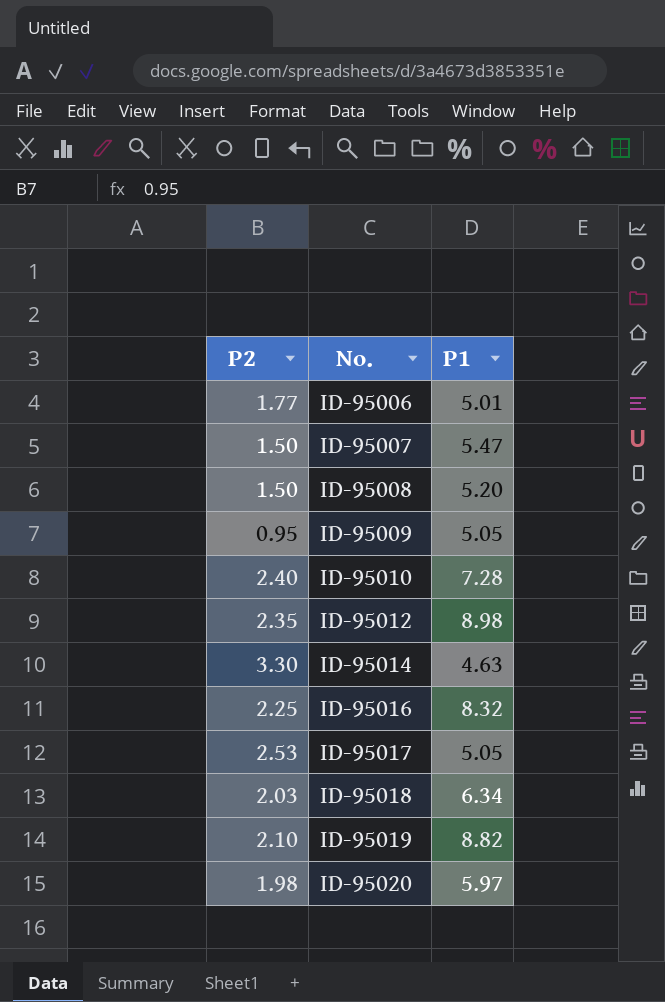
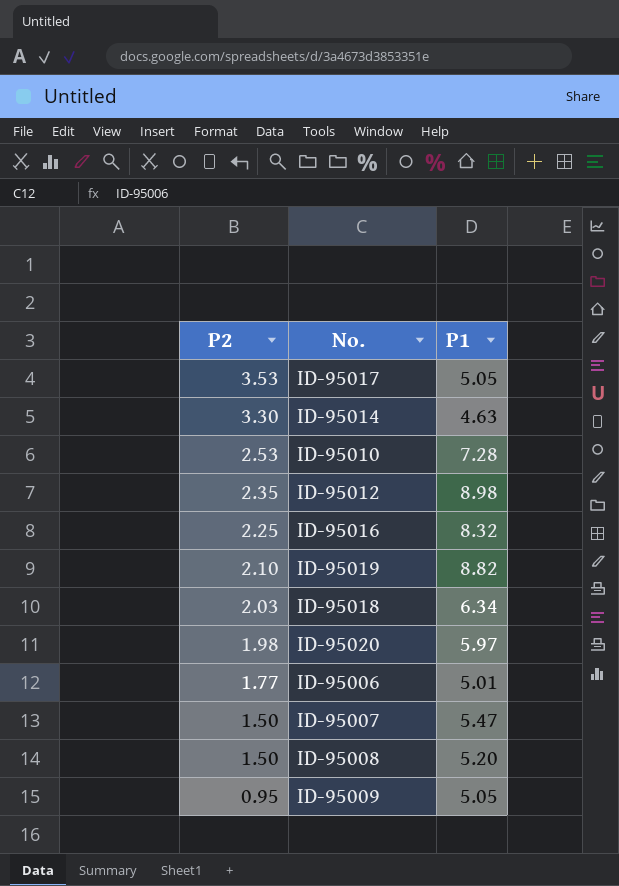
row order: No. ascending -> P2 descending
ID-95017 | P2: 2.53 -> 3.53
ID-95010 | P2: 2.40 -> 2.53

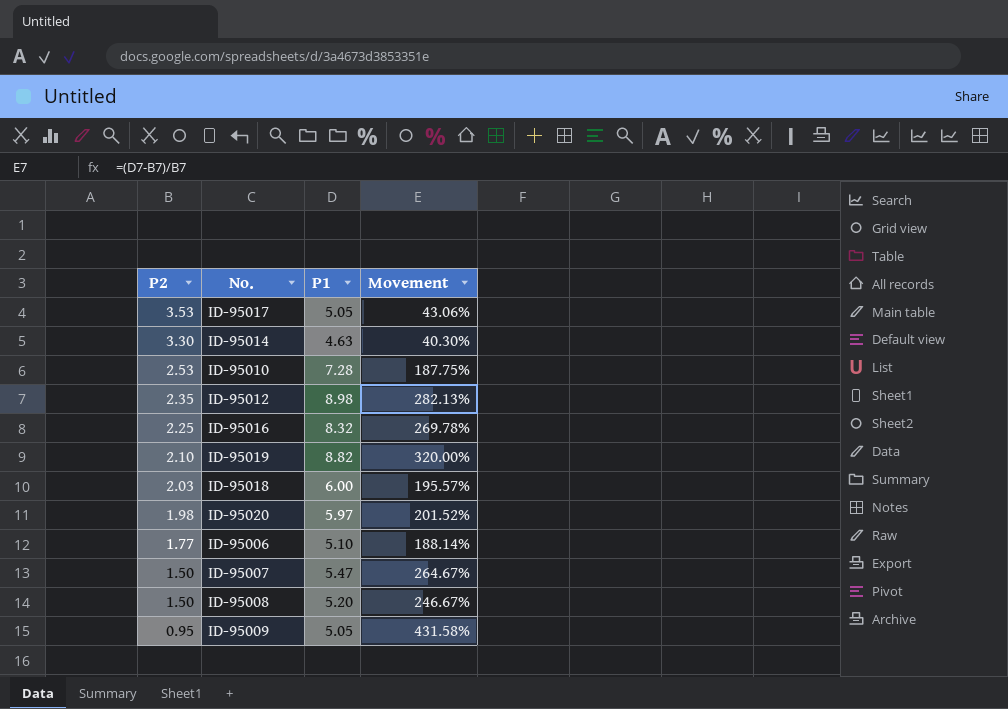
column Movement | formula: none -> ([P1] - [P2]) / [P2]
ID-95018 | P1: 6.34 -> 6.00
ID-95006 | P1: 5.01 -> 5.10

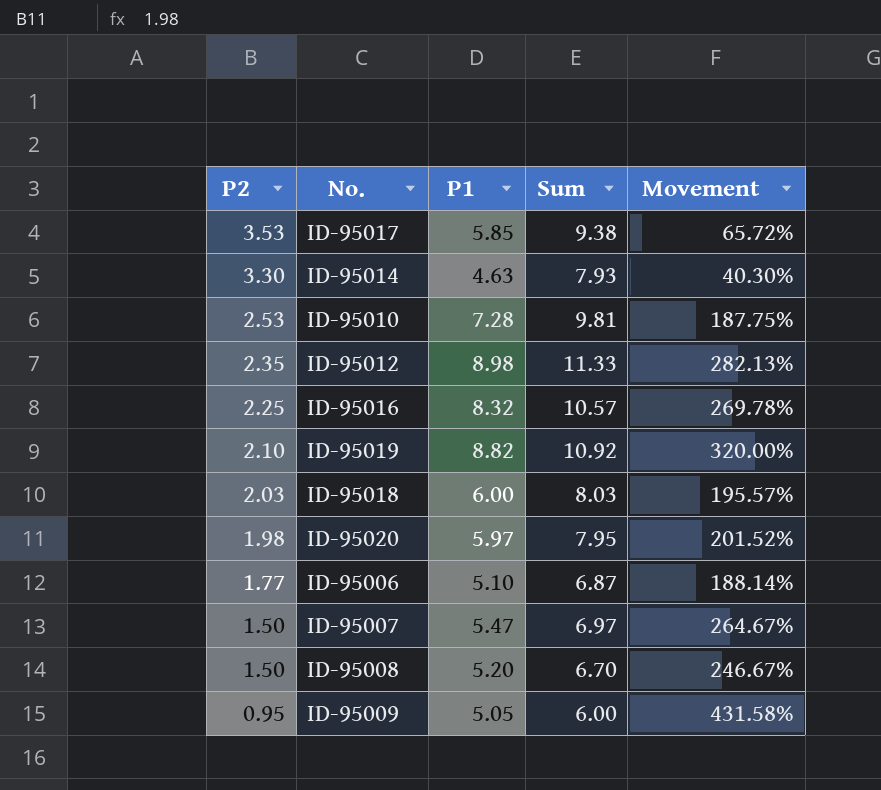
column Sum | formula: none -> [P2] + [P1]
ID-95017 | P1: 5.05 -> 5.85
ID-95017 | Movement: 43.06% -> 65.72%

